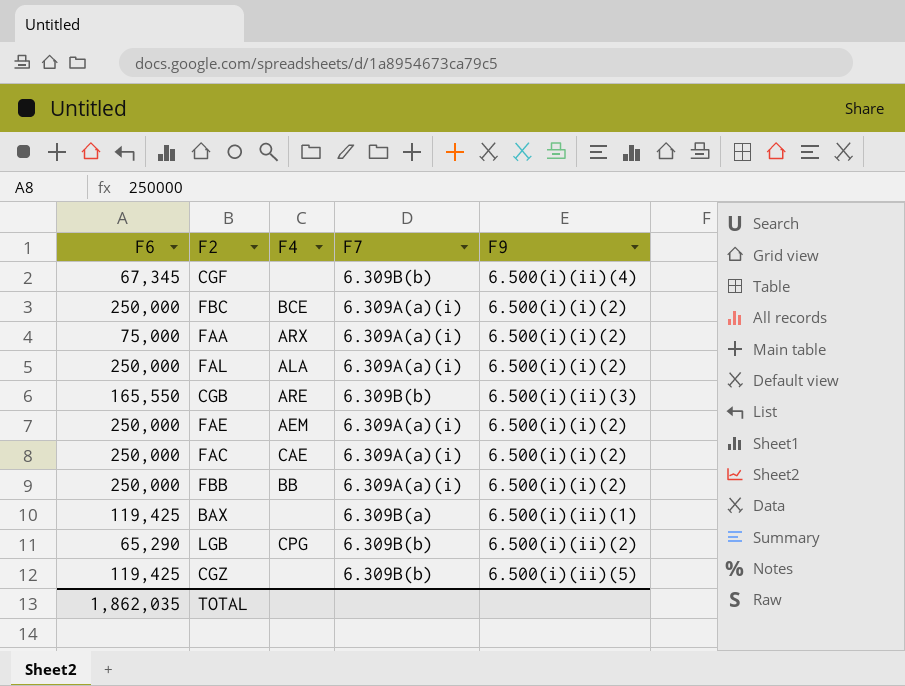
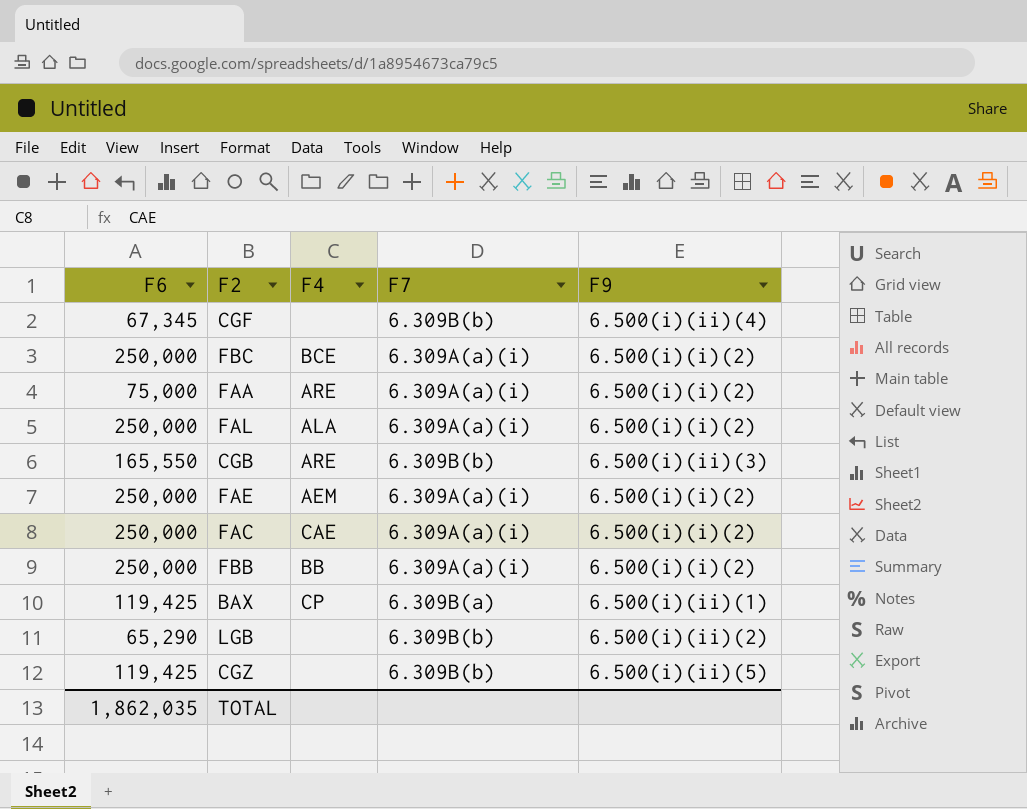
FAA | F4: ARX -> ARE
BAX | F4: none -> CP
LGB | F4: CPG -> none

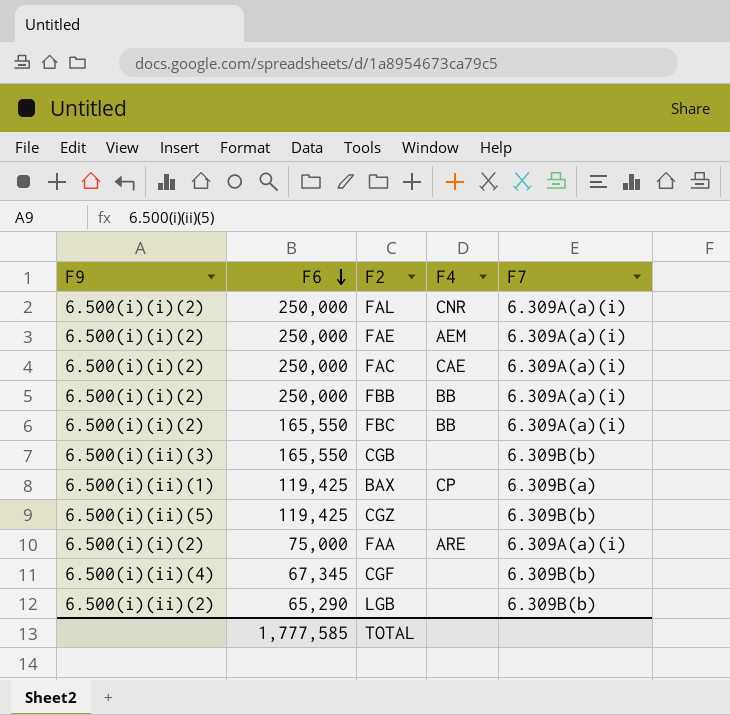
row order: none -> F6 descending
column F9 | position: 5 -> 1
FAL | F4: ALA -> CNR
FBC | F6: 250,000 -> 165,550
FBC | F4: BCE -> BB
CGB | F4: ARE -> none
TOTAL | F6: 1,862,035 -> 1,777,585

